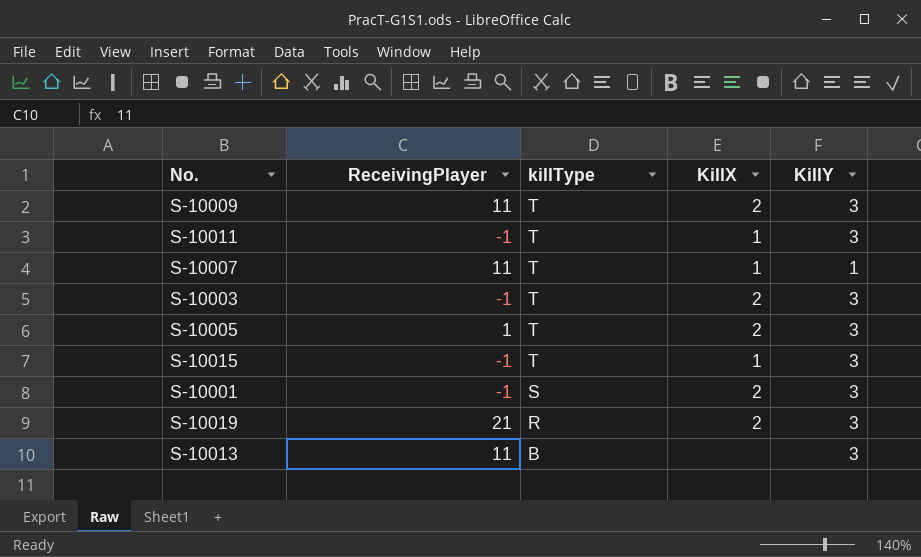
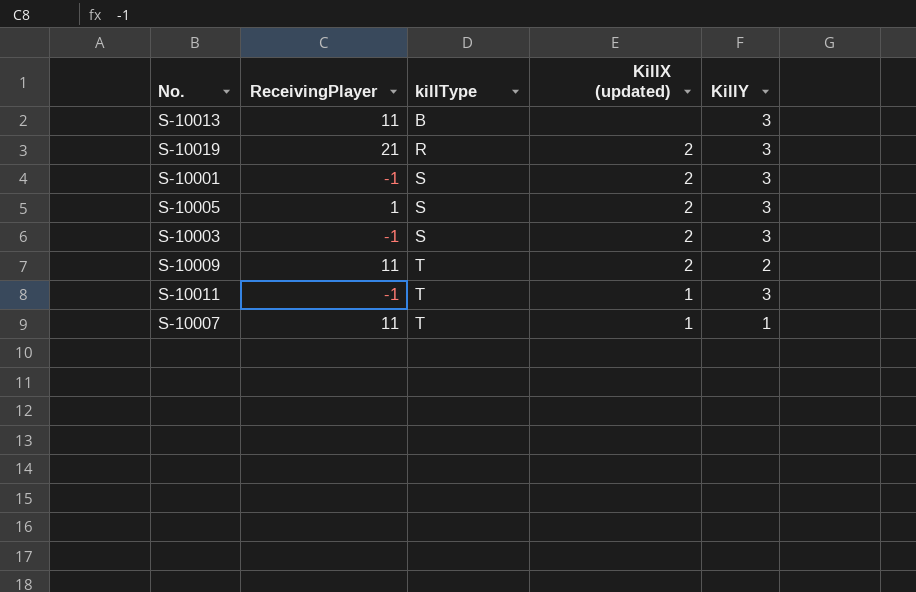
row order: killType descending -> killType ascending
column name: KillX -> KillX (updated)
row S-10015: -1 | T | 1 | 3 -> none
S-10005 | killType: T -> S
S-10003 | killType: T -> S
S-10009 | KillY: 3 -> 2

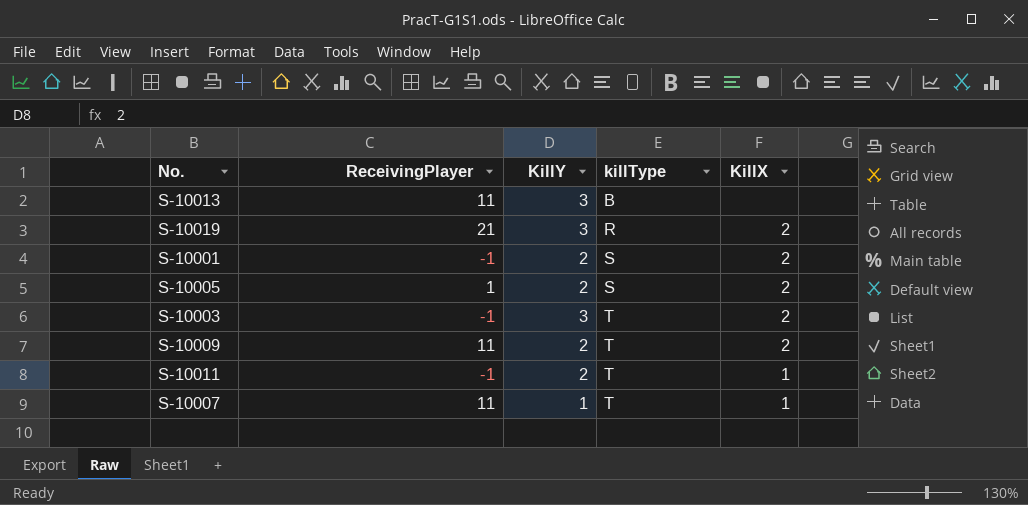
column KillY | position: 5 -> 3
column name: KillX (updated) -> KillX
S-10001 | KillY: 3 -> 2
S-10005 | KillY: 3 -> 2
S-10003 | killType: S -> T
S-10011 | KillY: 3 -> 2

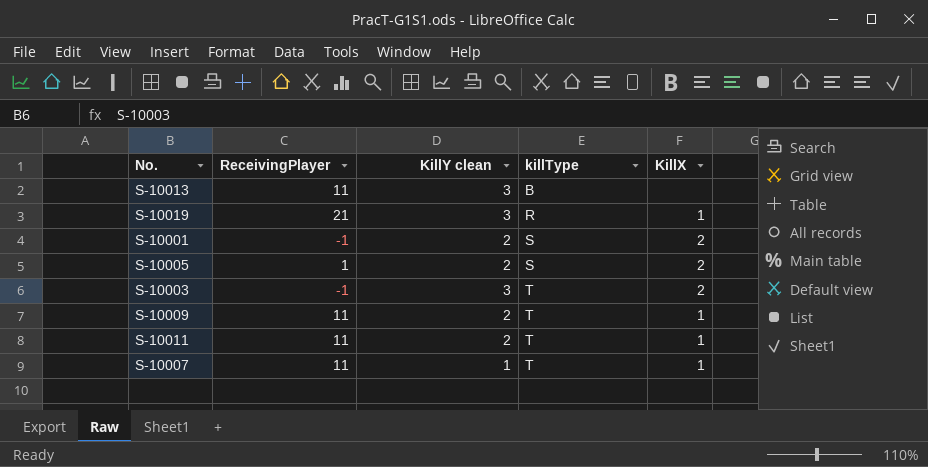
column name: KillY -> KillY clean
S-10019 | KillX: 2 -> 1
S-10009 | KillX: 2 -> 1
S-10011 | ReceivingPlayer: -1 -> 11

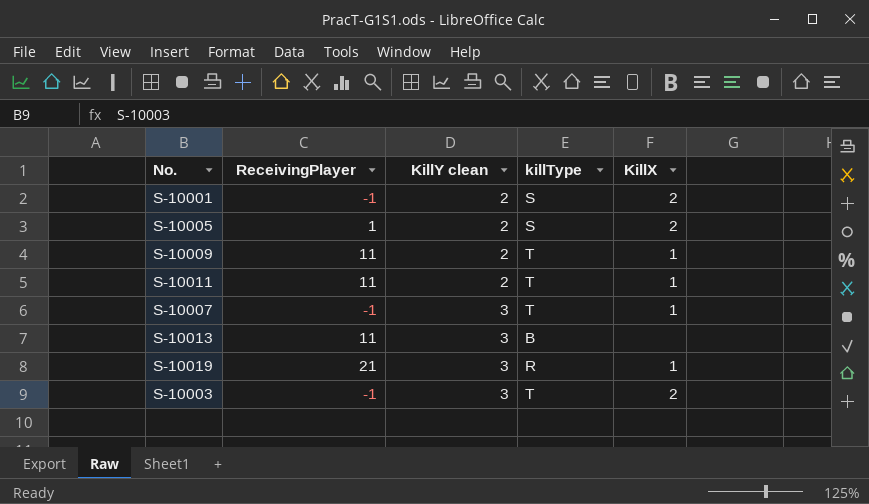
row order: killType ascending -> KillY clean ascending
S-10007 | ReceivingPlayer: 11 -> -1
S-10007 | KillY clean: 1 -> 3

